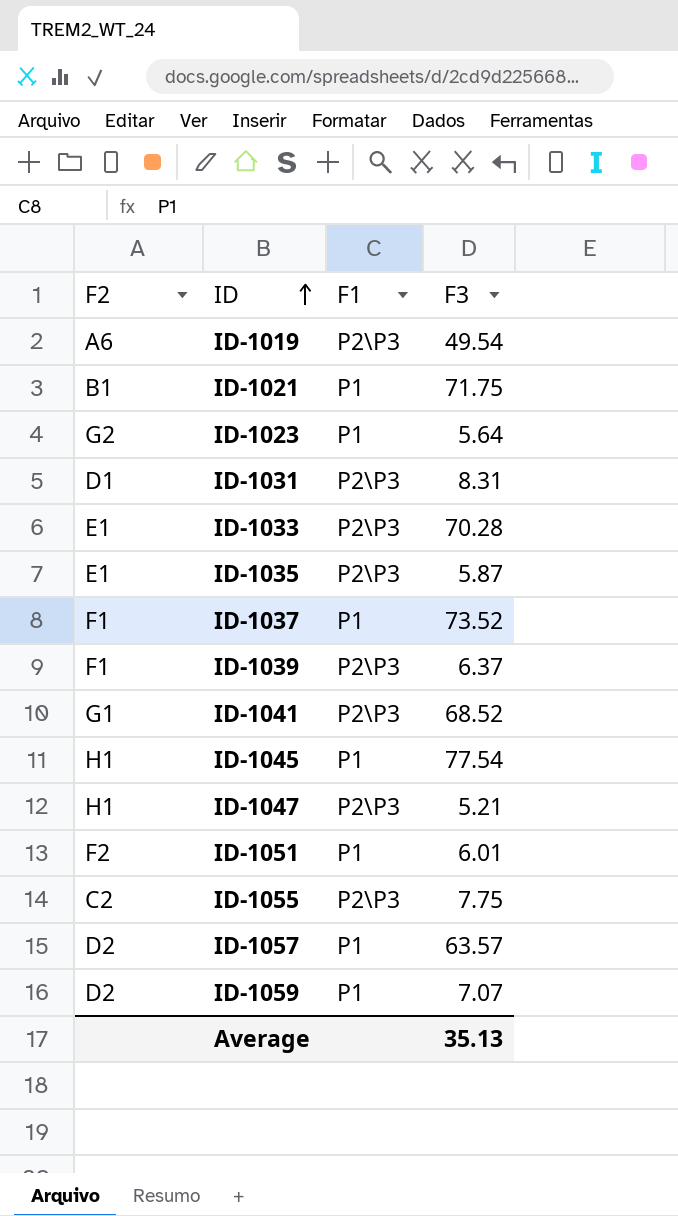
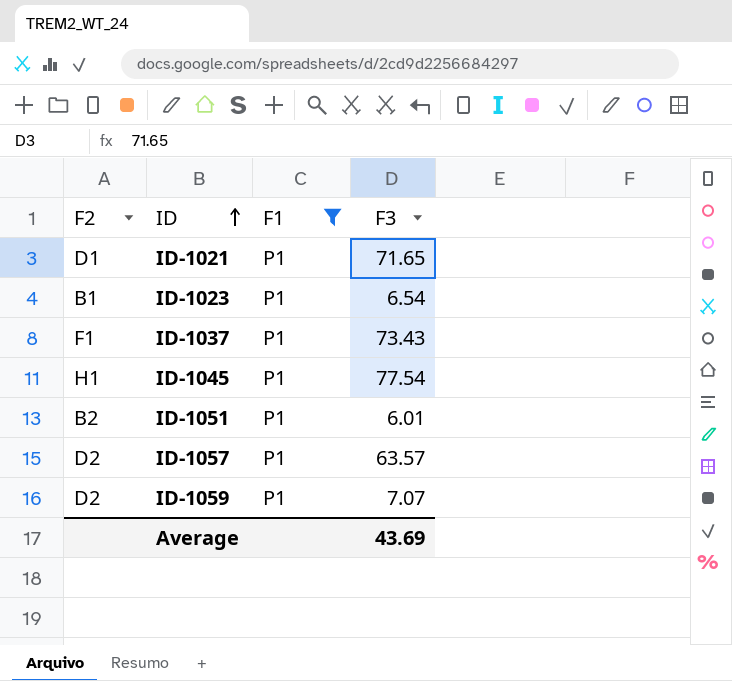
filter: none -> F1 = P1
ID-1021 | F2: B1 -> D1
ID-1021 | F3: 71.75 -> 71.65
ID-1023 | F2: G2 -> B1
ID-1023 | F3: 5.64 -> 6.54
ID-1037 | F3: 73.52 -> 73.43
ID-1051 | F2: F2 -> B2
Average | F3: 35.13 -> 43.69

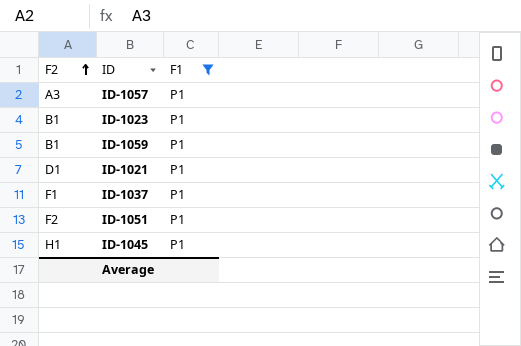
row order: ID ascending -> F2 ascending
column F3 | position: 4 -> none
ID-1057 | F2: D2 -> A3
ID-1059 | F2: D2 -> B1
ID-1051 | F2: B2 -> F2

